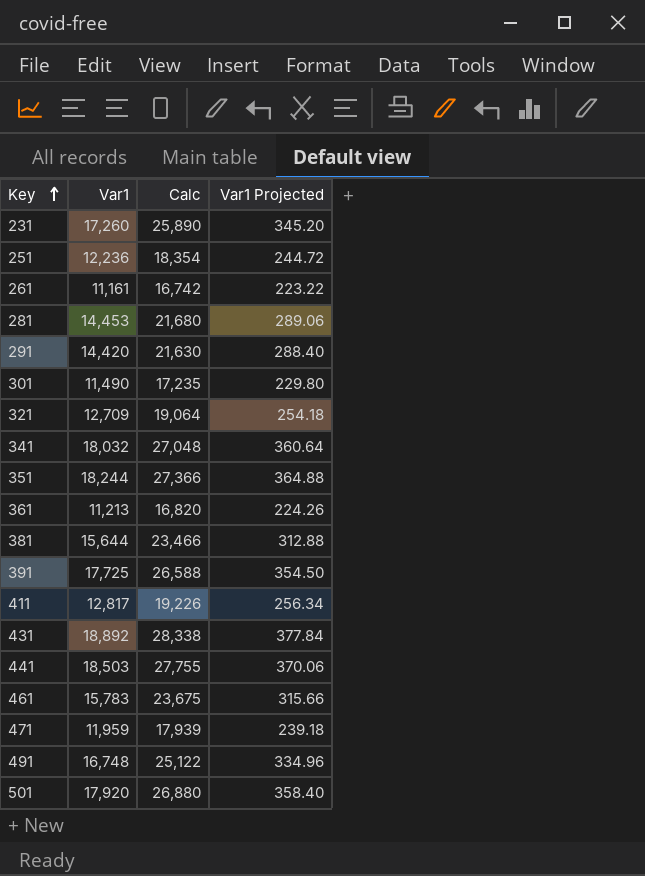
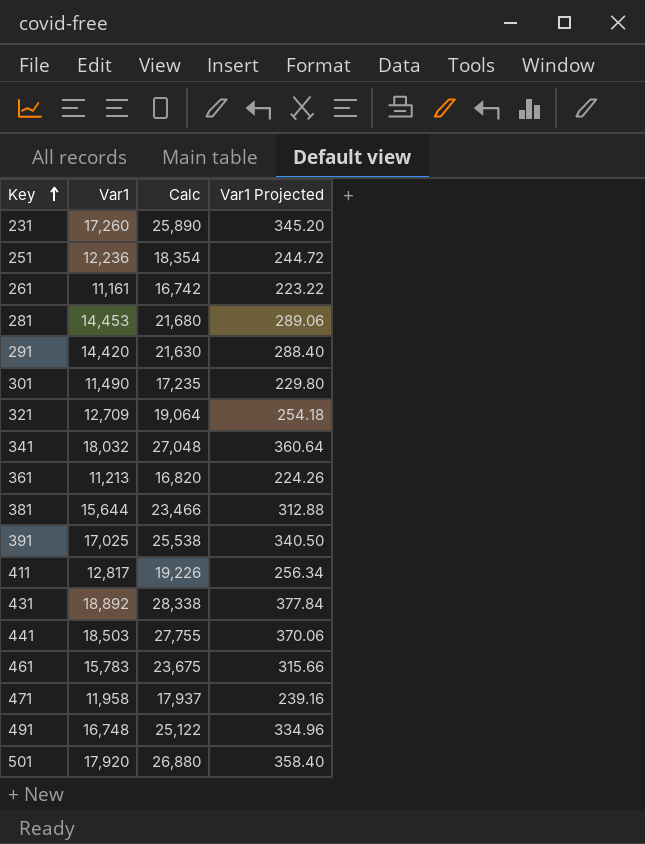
row 351: 18,244 | 27,366 | 364.88 -> none
391 | Var1: 17,725 -> 17,025
391 | Calc: 26,588 -> 25,538
391 | Var1 Projected: 354.50 -> 340.50
471 | Var1: 11,959 -> 11,958
471 | Calc: 17,939 -> 17,937
471 | Var1 Projected: 239.18 -> 239.16

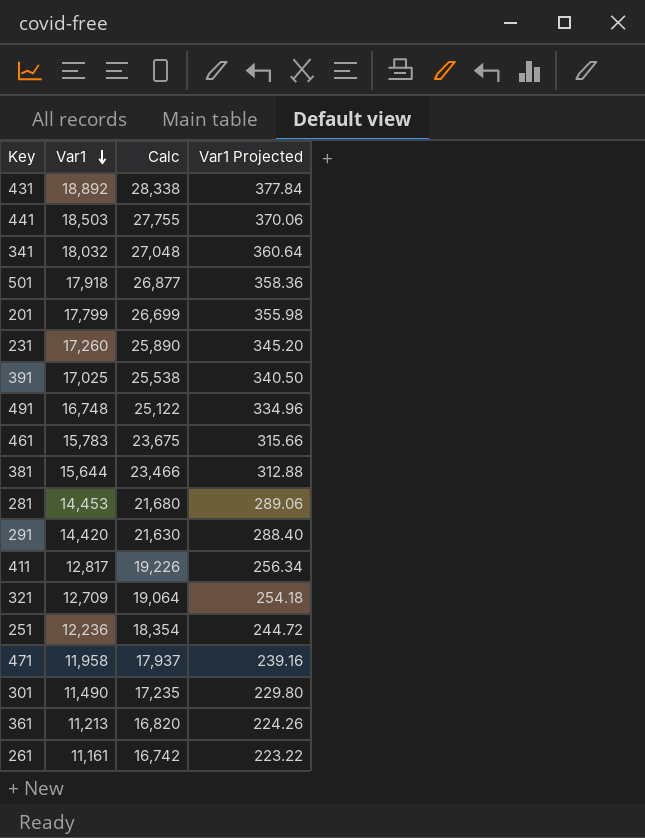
row order: Key ascending -> Var1 descending
501 | Var1: 17,920 -> 17,918
501 | Calc: 26,880 -> 26,877
501 | Var1 Projected: 358.40 -> 358.36
row 201: none -> 17,799 | 26,699 | 355.98

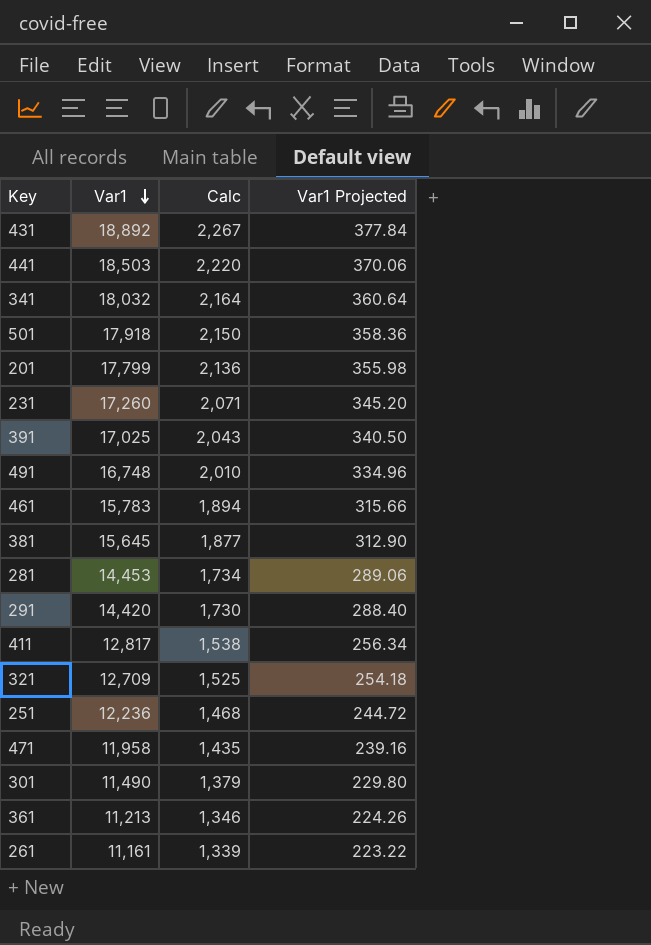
column Calc | formula: [Var1] * 1.5 -> [Var1] * 0.12
381 | Var1: 15,644 -> 15,645
381 | Var1 Projected: 312.88 -> 312.90

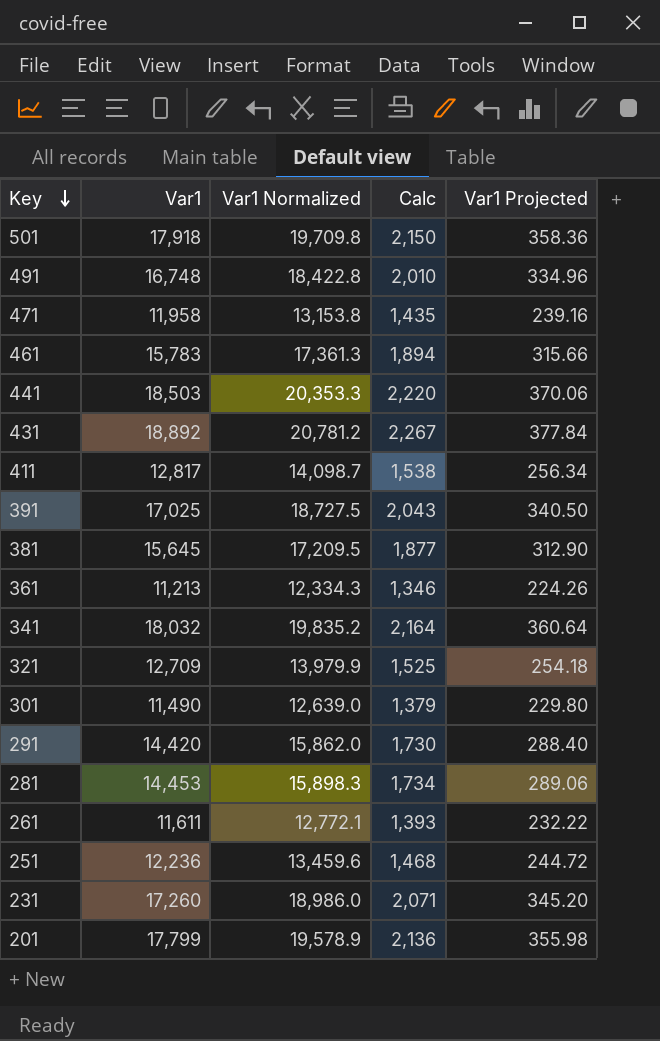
row order: Var1 descending -> Key descending
column Var1 Normalized | formula: none -> [Var1] * 1.1
261 | Var1: 11,161 -> 11,611
261 | Calc: 1,339 -> 1,393
261 | Var1 Projected: 223.22 -> 232.22

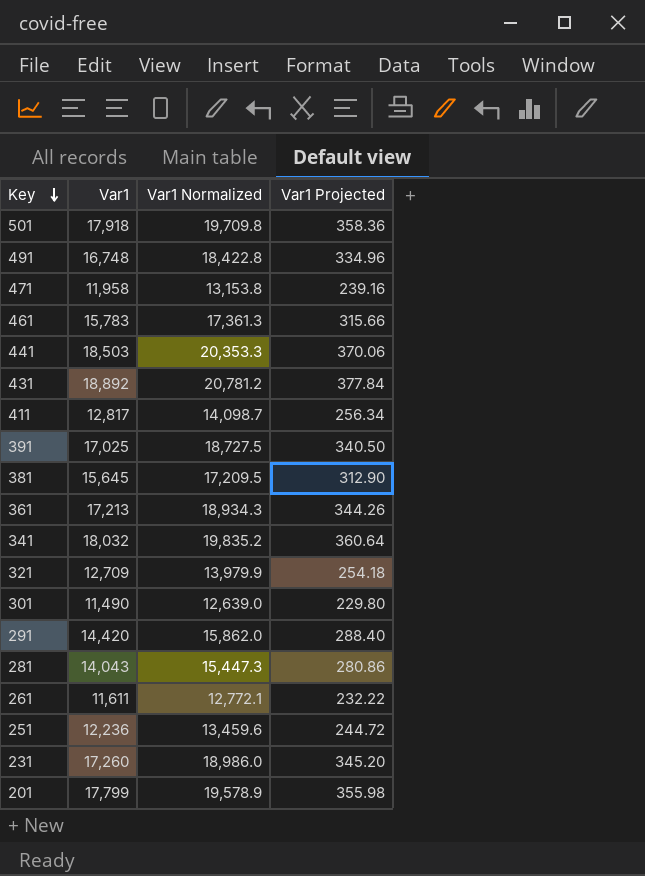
column Calc | formula: [Var1] * 0.12 -> none
361 | Var1: 11,213 -> 17,213
361 | Var1 Normalized: 12,334.3 -> 18,934.3
361 | Var1 Projected: 224.26 -> 344.26
281 | Var1: 14,453 -> 14,043
281 | Var1 Normalized: 15,898.3 -> 15,447.3
281 | Var1 Projected: 289.06 -> 280.86

